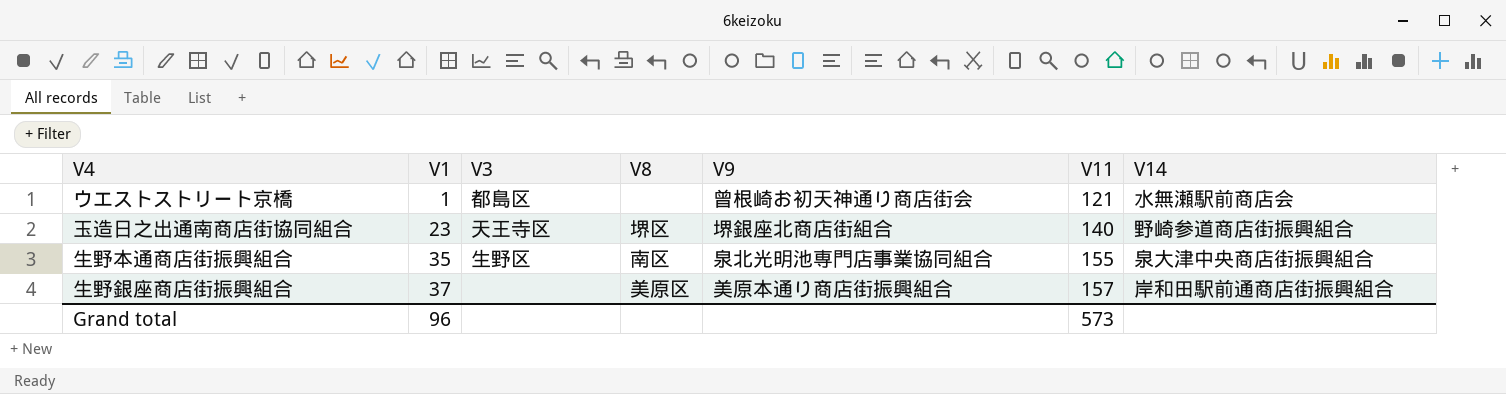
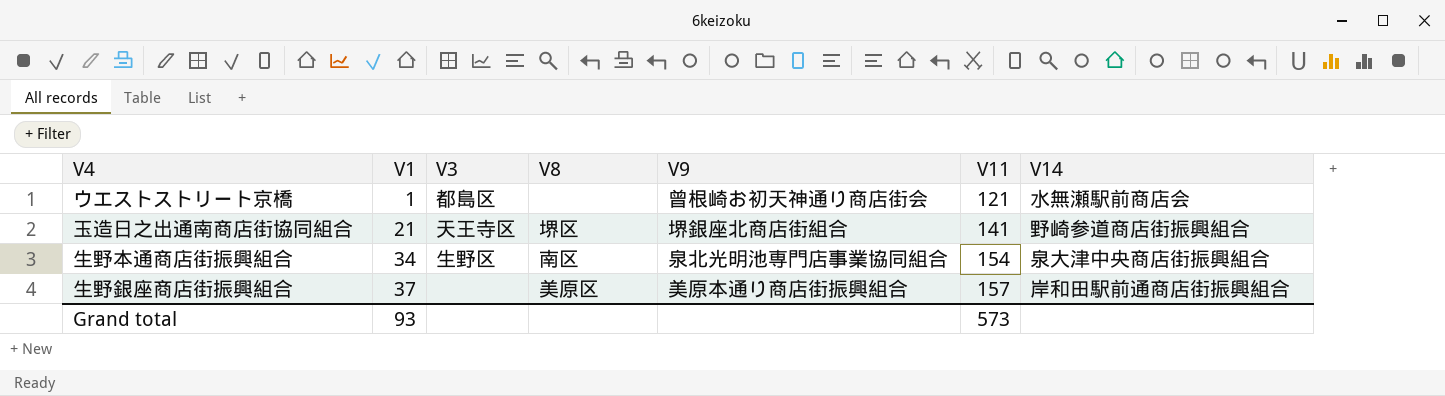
玉造日之出通南商店街協同組合 | V1: 23 -> 21
玉造日之出通南商店街協同組合 | V11: 140 -> 141
生野本通商店街振興組合 | V1: 35 -> 34
生野本通商店街振興組合 | V11: 155 -> 154
Grand total | V1: 96 -> 93

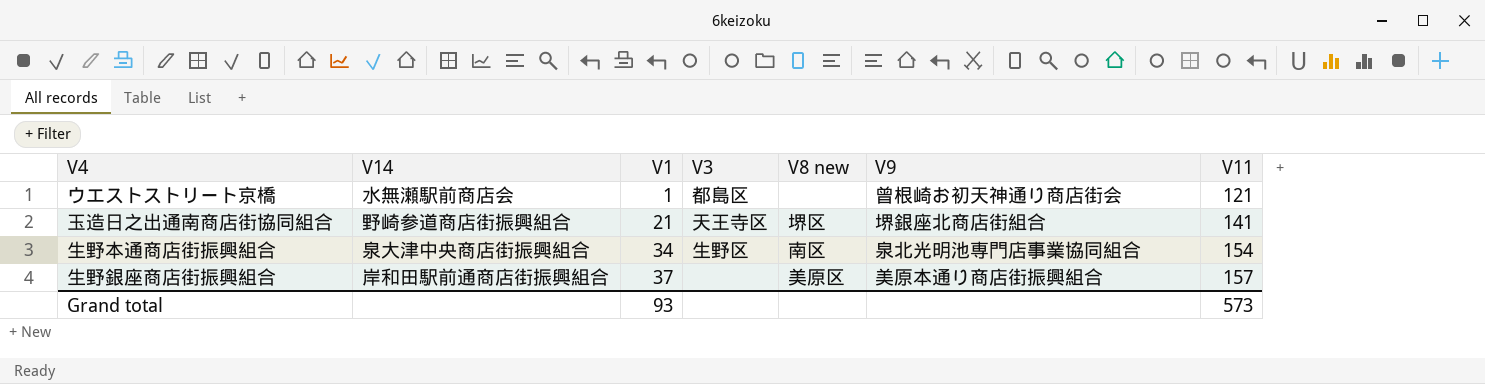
column V14 | position: 7 -> 2
column name: V8 -> V8 new

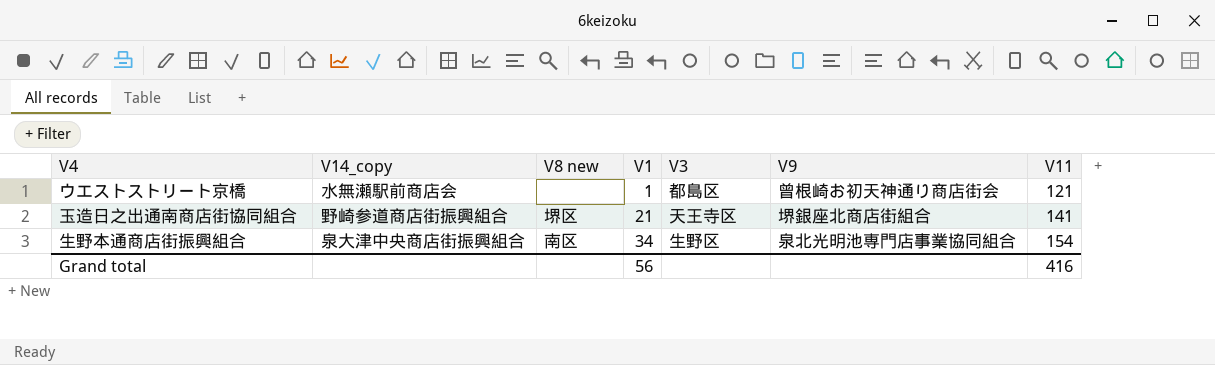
column name: V14 -> V14_copy
column V8 new | position: 5 -> 3
row 生野銀座商店街振興組合: 岸和田駅前通商店街振興組合 | 37 | none | 美原区 | 美原本通り商店街振興組合 | 157 -> none
Grand total | V1: 93 -> 56
Grand total | V11: 573 -> 416

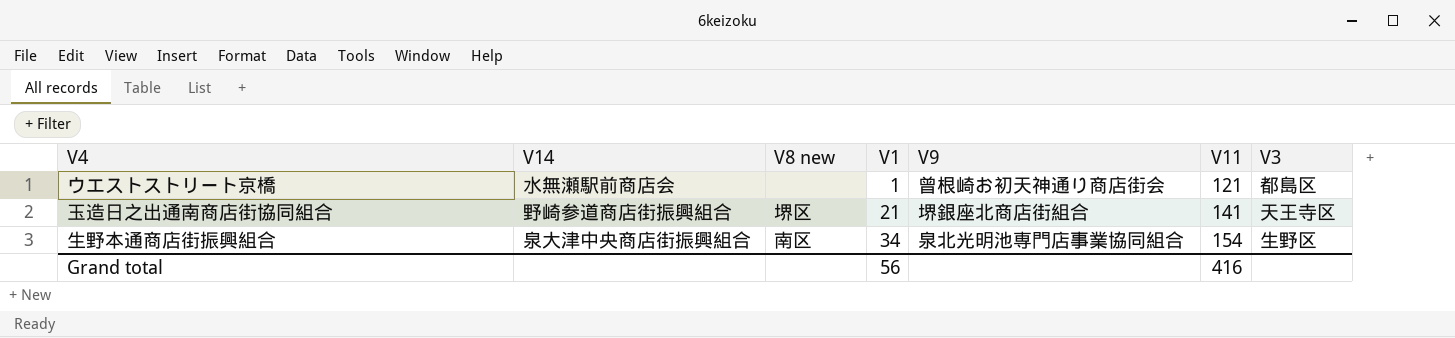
column name: V14_copy -> V14
column V3 | position: 5 -> 7

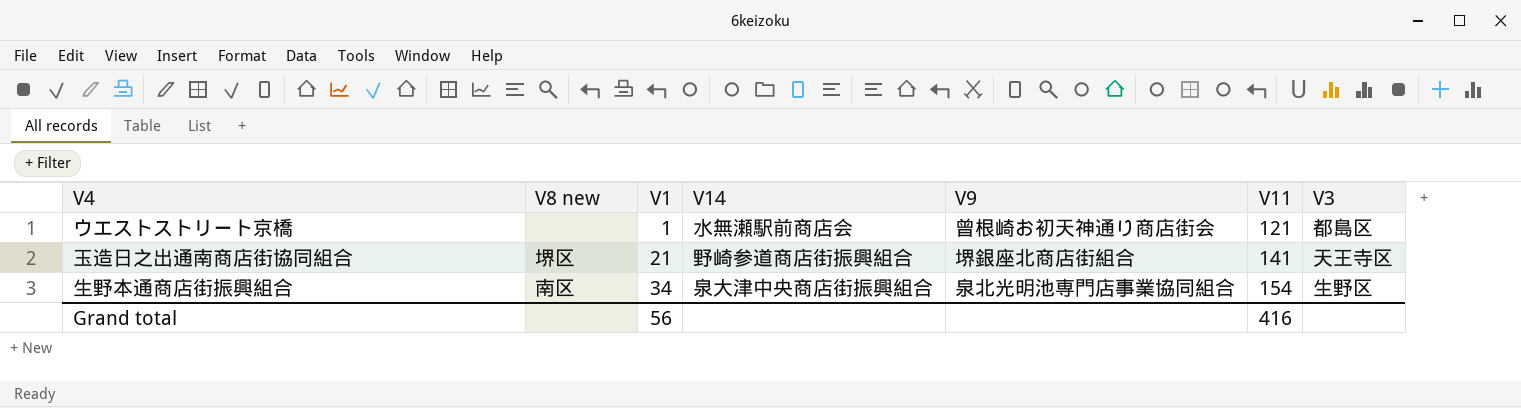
column V14 | position: 2 -> 4

